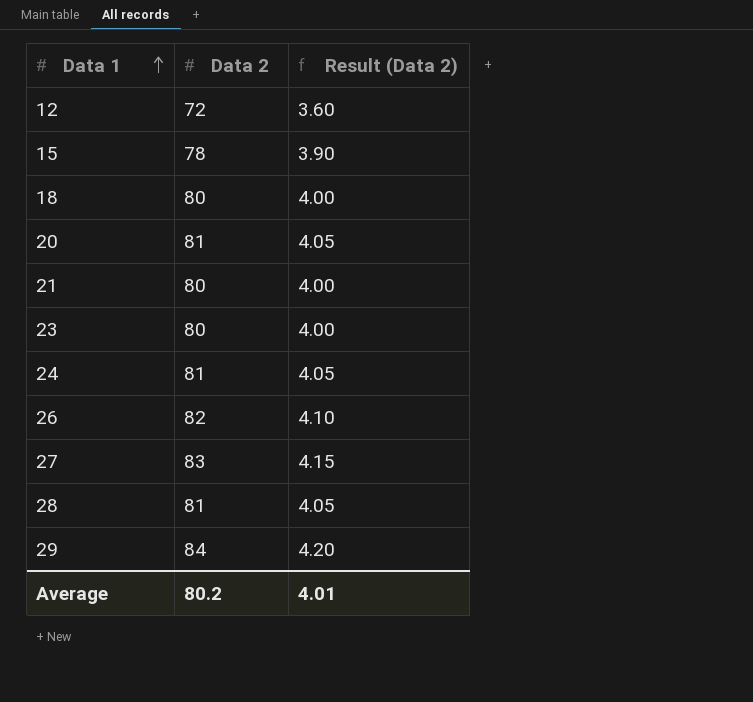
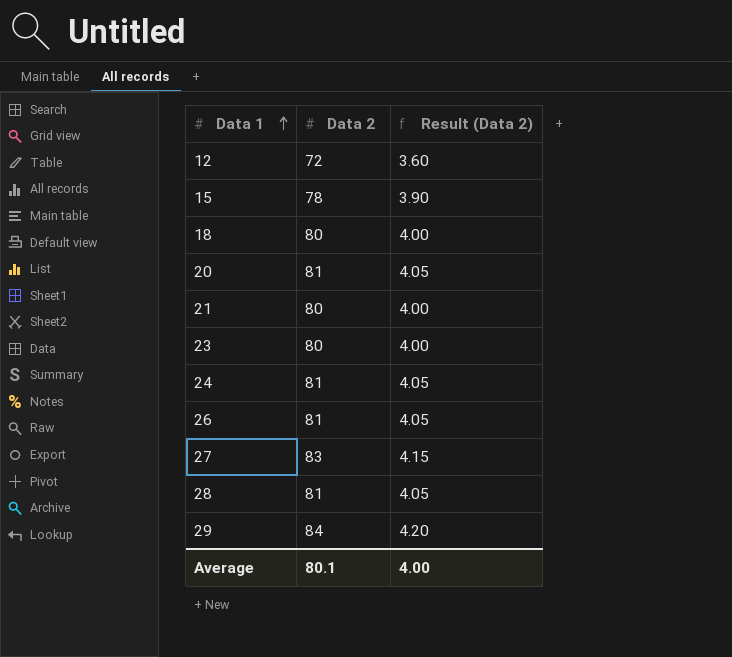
26 | Data 2: 82 -> 81
26 | Result (Data 2): 4.10 -> 4.05
Average | Data 2: 80.2 -> 80.1
Average | Result (Data 2): 4.01 -> 4.00

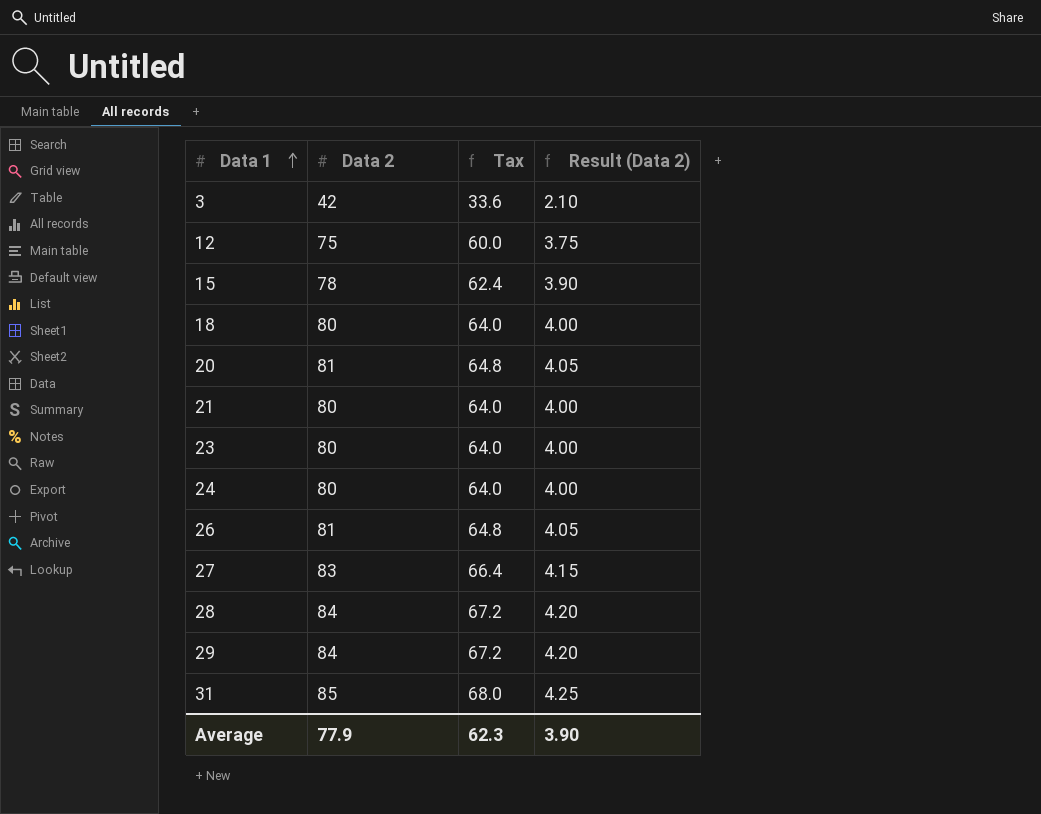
column Tax | formula: none -> [Data 2] * 0.8
row 3: none -> 42 | 33.6 | 2.10
12 | Data 2: 72 -> 75
12 | Result (Data 2): 3.60 -> 3.75
24 | Data 2: 81 -> 80
24 | Result (Data 2): 4.05 -> 4.00
28 | Data 2: 81 -> 84
28 | Result (Data 2): 4.05 -> 4.20
row 31: none -> 85 | 68.0 | 4.25
Average | Data 2: 80.1 -> 77.9
Average | Result (Data 2): 4.00 -> 3.90

